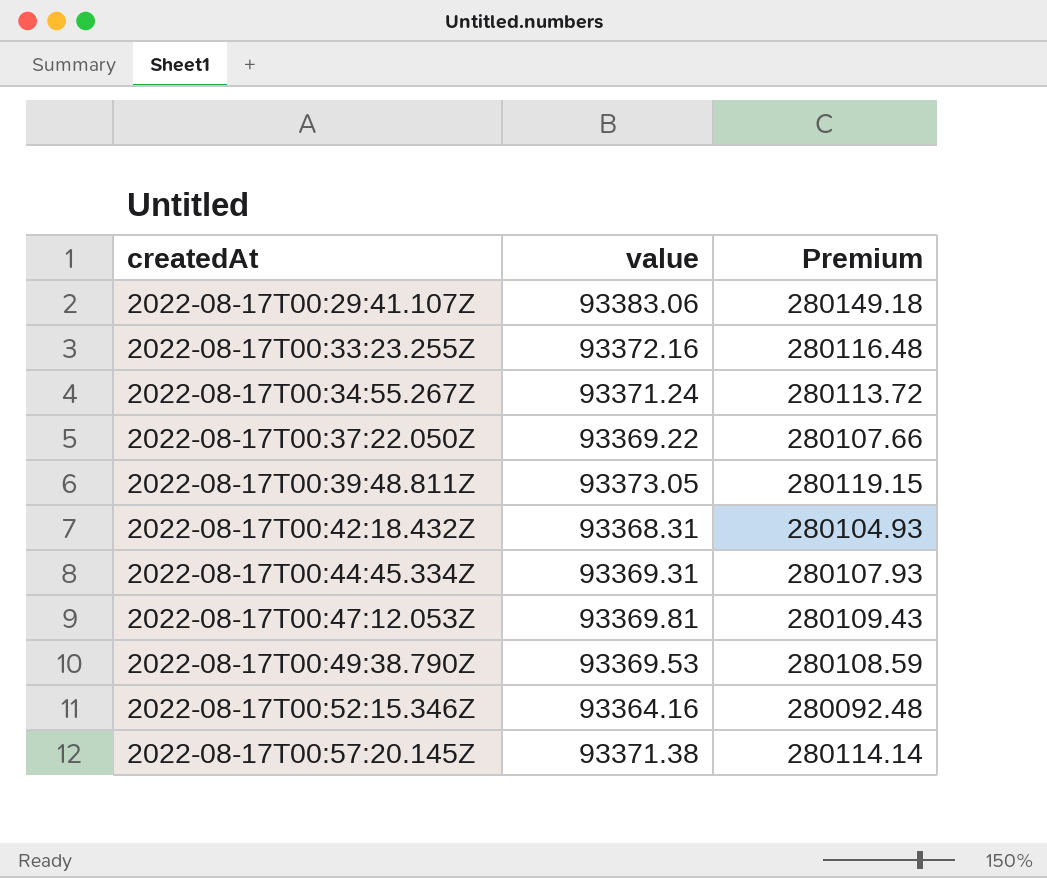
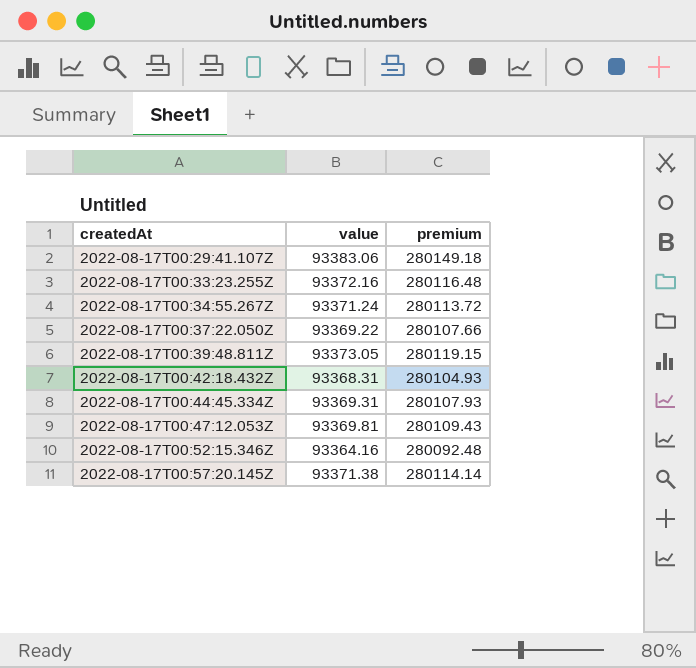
column name: Premium -> premium
row 2022-08-17T00:49:38.790Z: 93369.53 | 280108.59 -> none

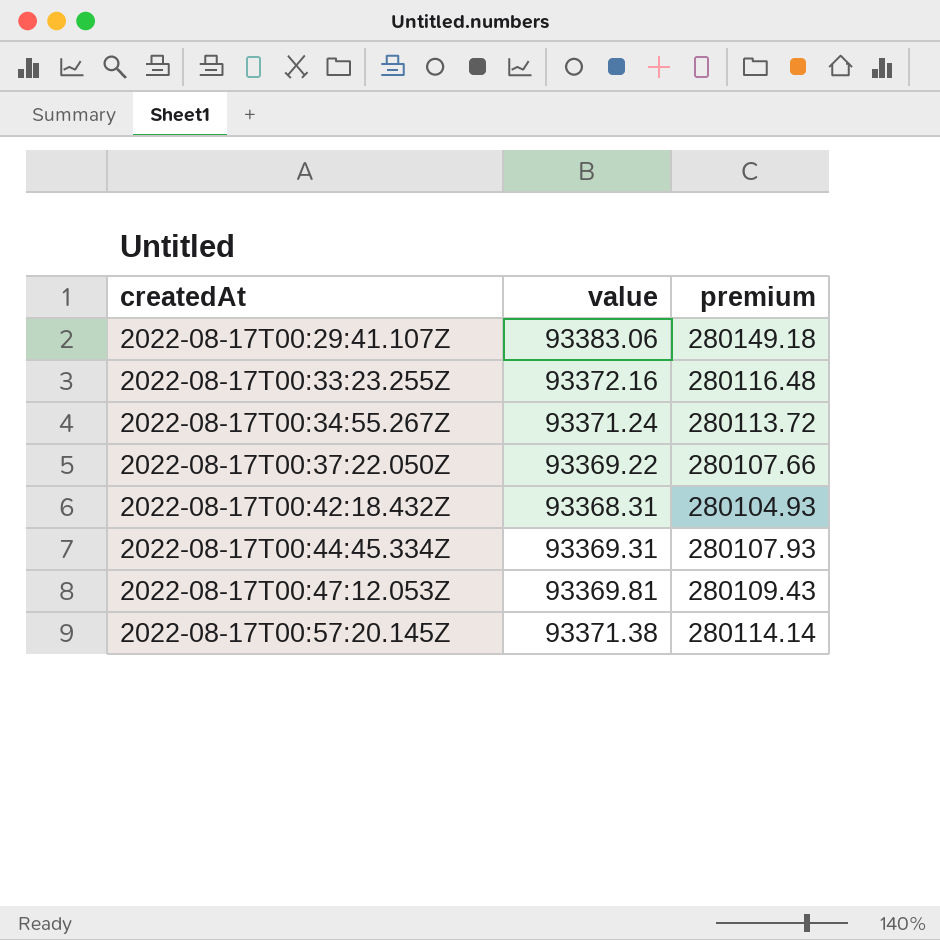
row 2022-08-17T00:39:48.811Z: 93373.05 | 280119.15 -> none
row 2022-08-17T00:52:15.346Z: 93364.16 | 280092.48 -> none

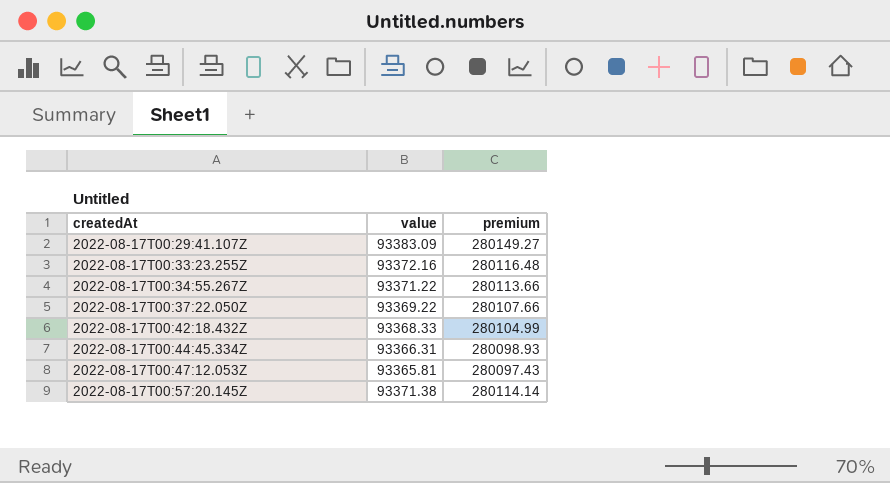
2022-08-17T00:29:41.107Z | value: 93383.06 -> 93383.09
2022-08-17T00:29:41.107Z | premium: 280149.18 -> 280149.27
2022-08-17T00:34:55.267Z | value: 93371.24 -> 93371.22
2022-08-17T00:34:55.267Z | premium: 280113.72 -> 280113.66
2022-08-17T00:42:18.432Z | value: 93368.31 -> 93368.33
2022-08-17T00:42:18.432Z | premium: 280104.93 -> 280104.99
2022-08-17T00:44:45.334Z | value: 93369.31 -> 93366.31
2022-08-17T00:44:45.334Z | premium: 280107.93 -> 280098.93
2022-08-17T00:47:12.053Z | value: 93369.81 -> 93365.81
2022-08-17T00:47:12.053Z | premium: 280109.43 -> 280097.43

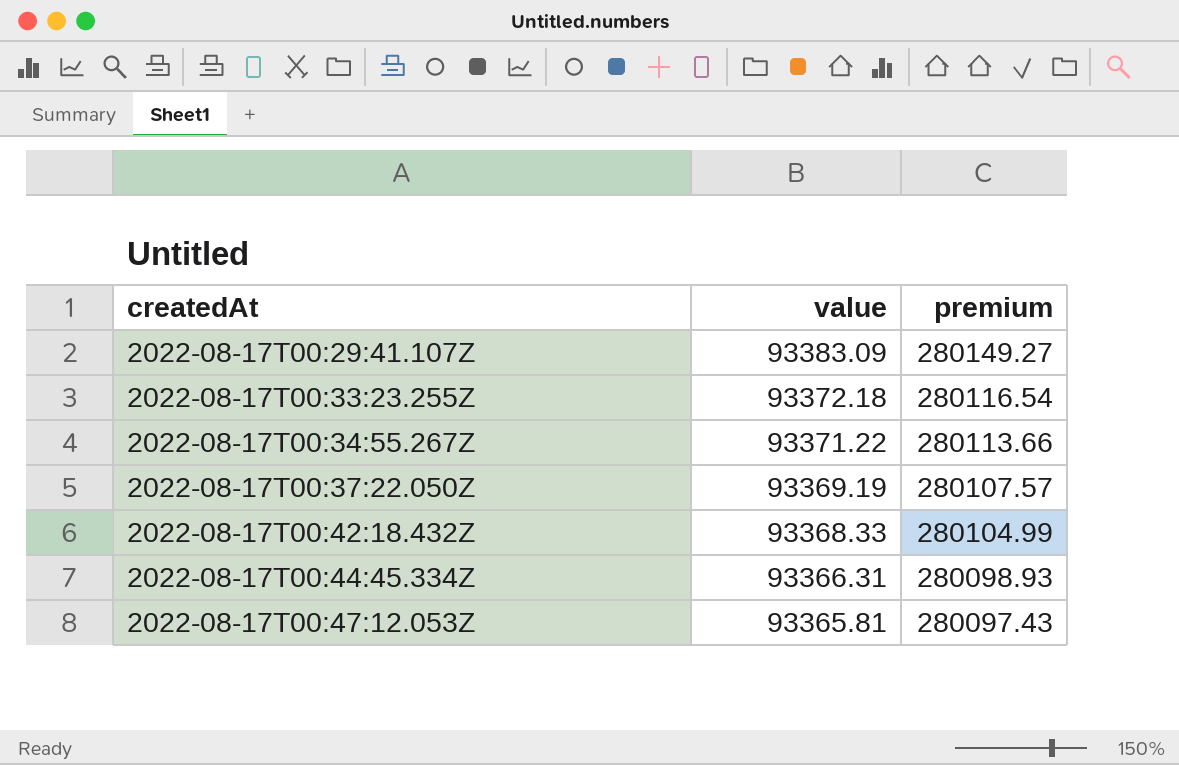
row 2022-08-17T00:57:20.145Z: 93371.38 | 280114.14 -> none
2022-08-17T00:33:23.255Z | value: 93372.16 -> 93372.18
2022-08-17T00:33:23.255Z | premium: 280116.48 -> 280116.54
2022-08-17T00:37:22.050Z | value: 93369.22 -> 93369.19
2022-08-17T00:37:22.050Z | premium: 280107.66 -> 280107.57

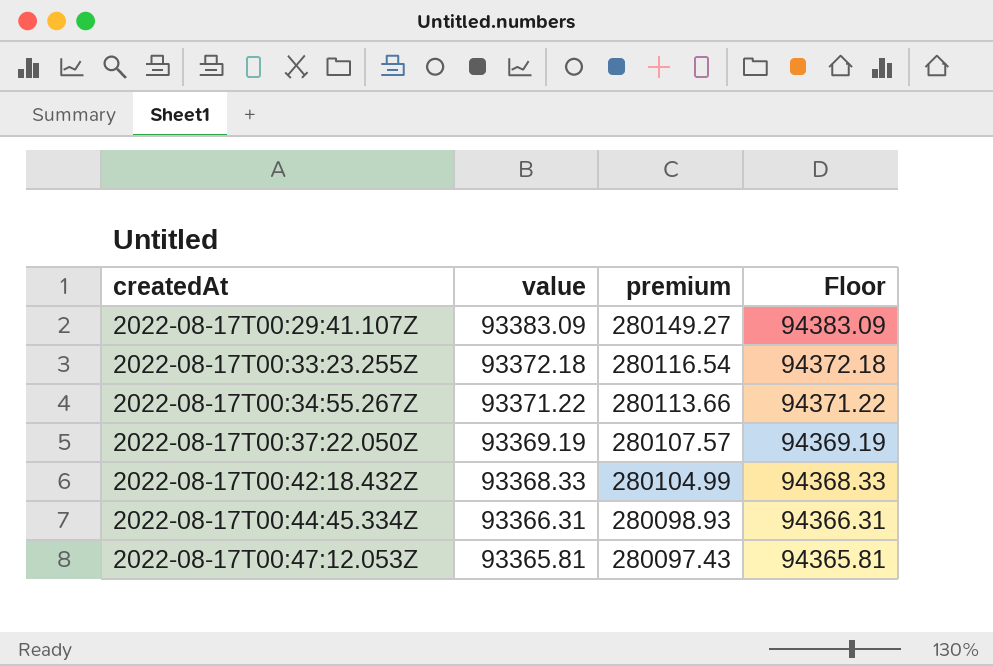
column Floor | formula: none -> [value] + 1000

